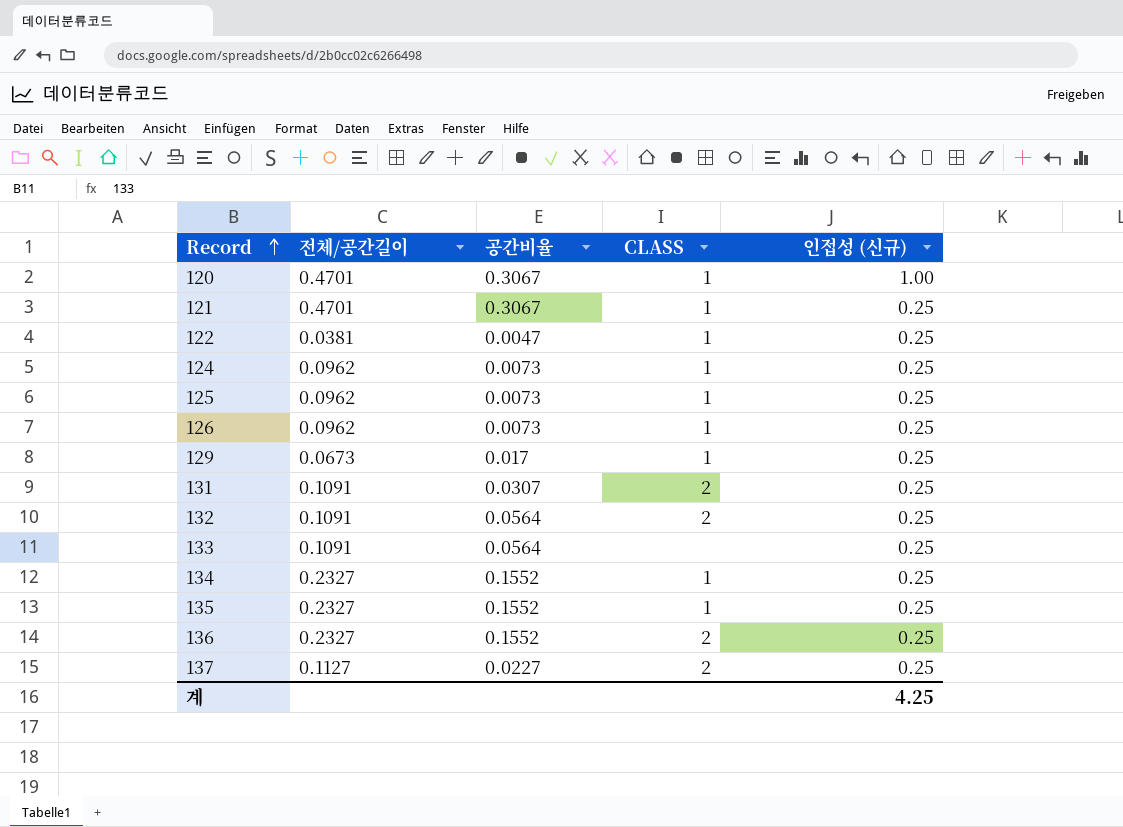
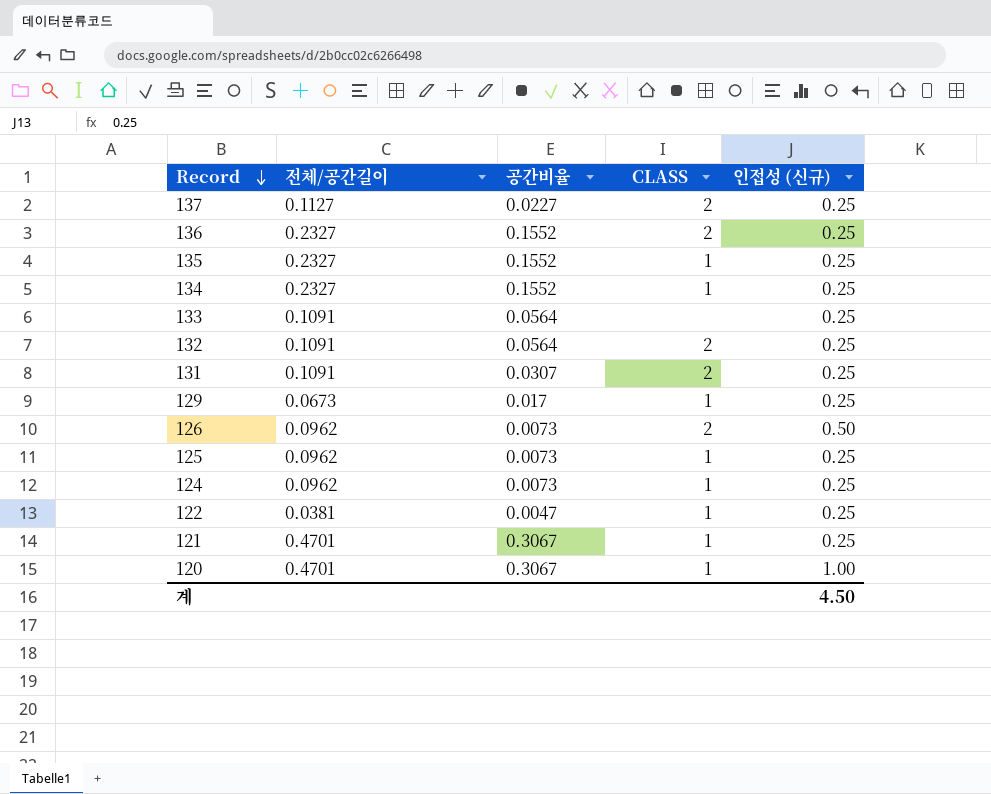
row order: Record ascending -> Record descending
126 | CLASS: 1 -> 2
126 | 인접성 (신규): 0.25 -> 0.50
계 | 인접성 (신규): 4.25 -> 4.50

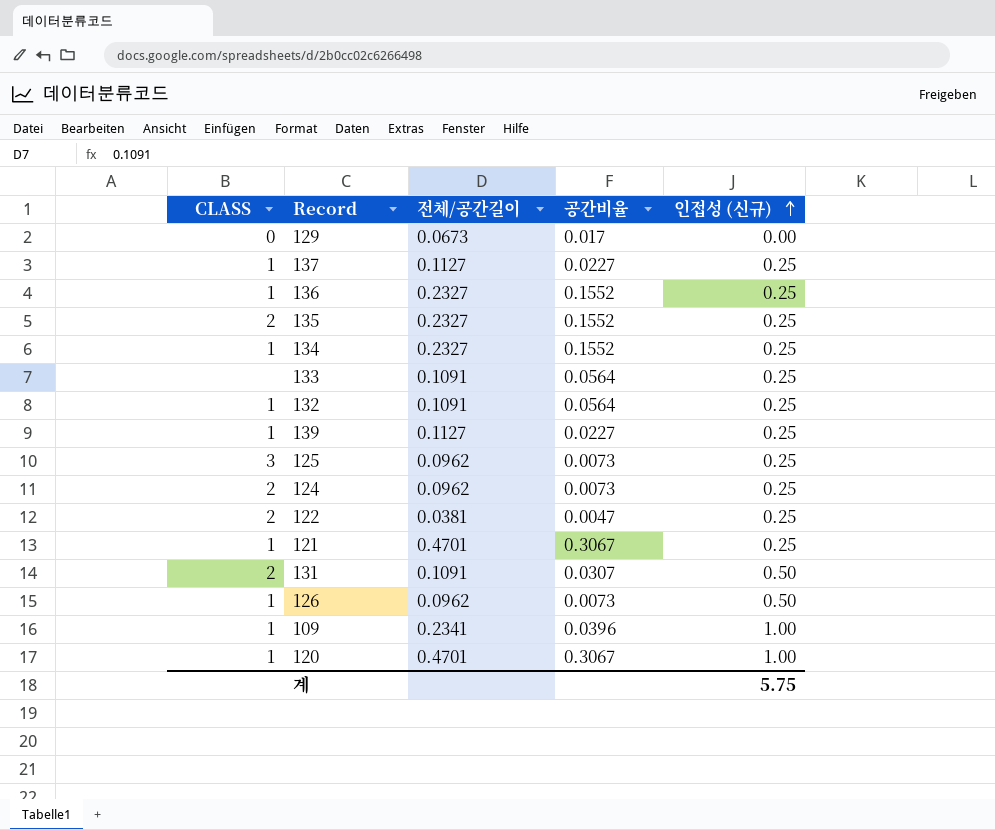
row order: Record descending -> 인접성 (신규) ascending
column CLASS | position: 4 -> 1
129 | CLASS: 1 -> 0
129 | 인접성 (신규): 0.25 -> 0.00
137 | CLASS: 2 -> 1
136 | CLASS: 2 -> 1
135 | CLASS: 1 -> 2
132 | CLASS: 2 -> 1
row 139: none -> 1 | 0.1127 | 0.0227 | 0.25
125 | CLASS: 1 -> 3
124 | CLASS: 1 -> 2
122 | CLASS: 1 -> 2
131 | 인접성 (신규): 0.25 -> 0.50
126 | CLASS: 2 -> 1
row 109: none -> 1 | 0.2341 | 0.0396 | 1.00
계 | 인접성 (신규): 4.50 -> 5.75

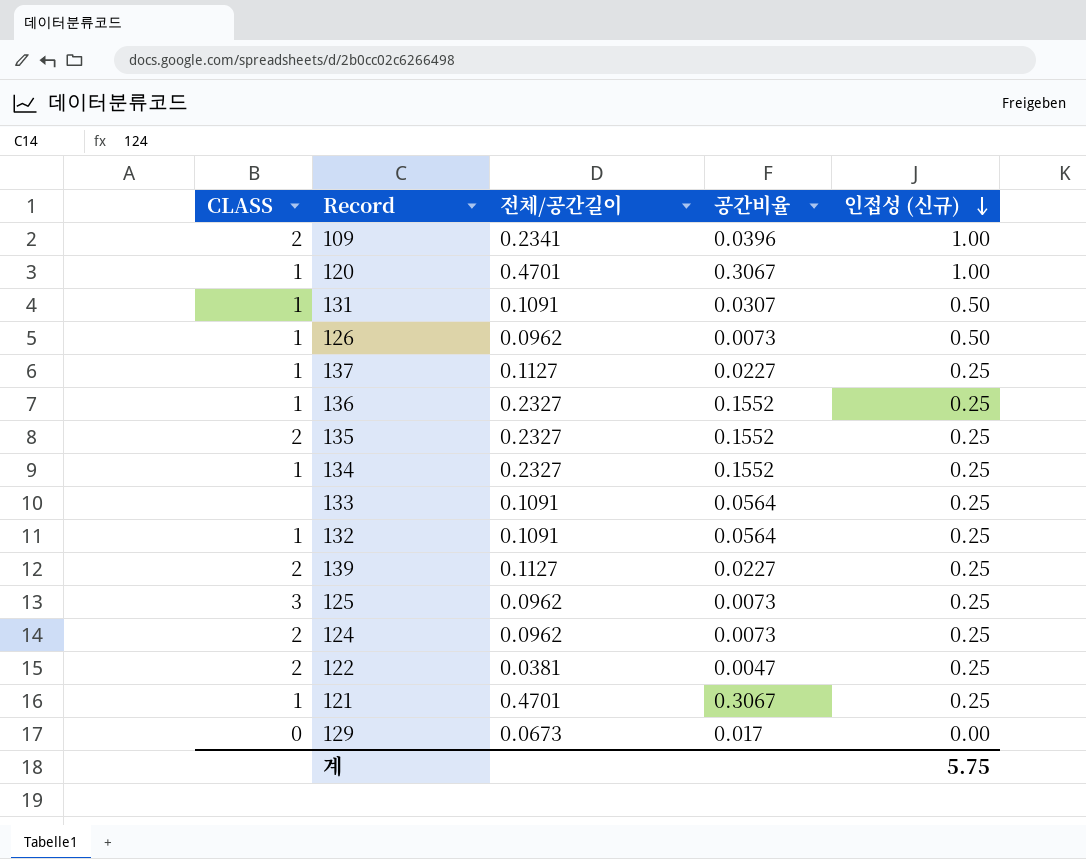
row order: 인접성 (신규) ascending -> 인접성 (신규) descending
109 | CLASS: 1 -> 2
131 | CLASS: 2 -> 1
139 | CLASS: 1 -> 2

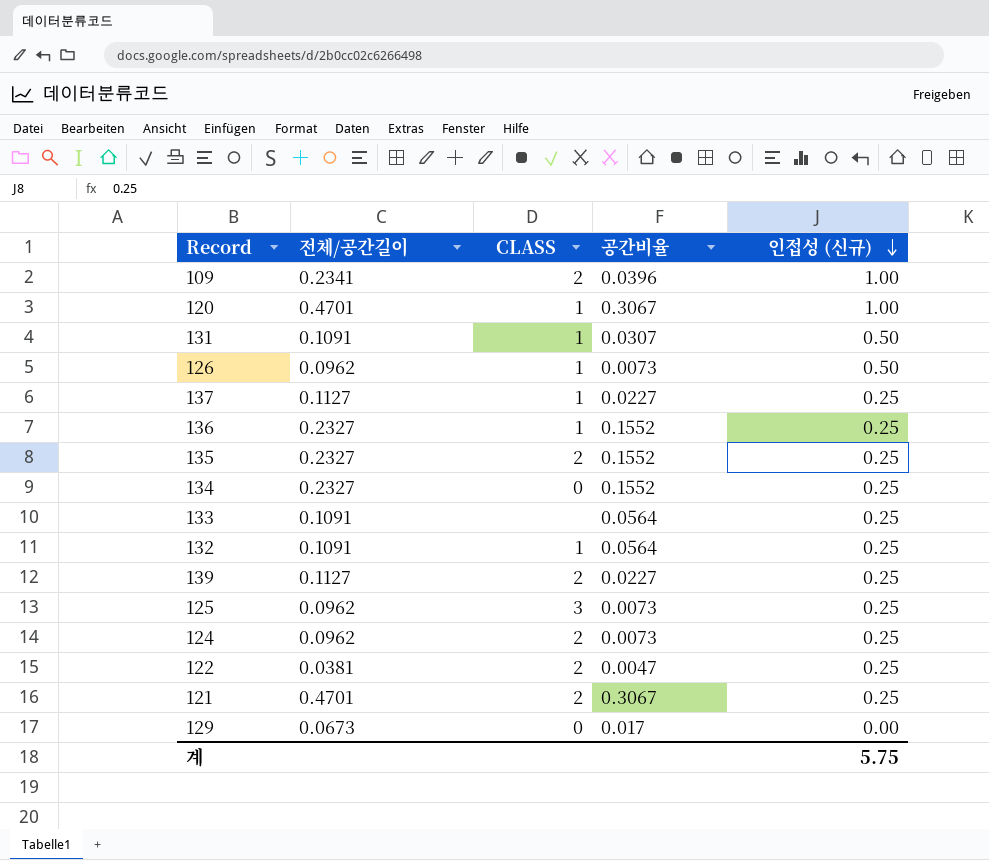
column CLASS | position: 1 -> 3
134 | CLASS: 1 -> 0
121 | CLASS: 1 -> 2

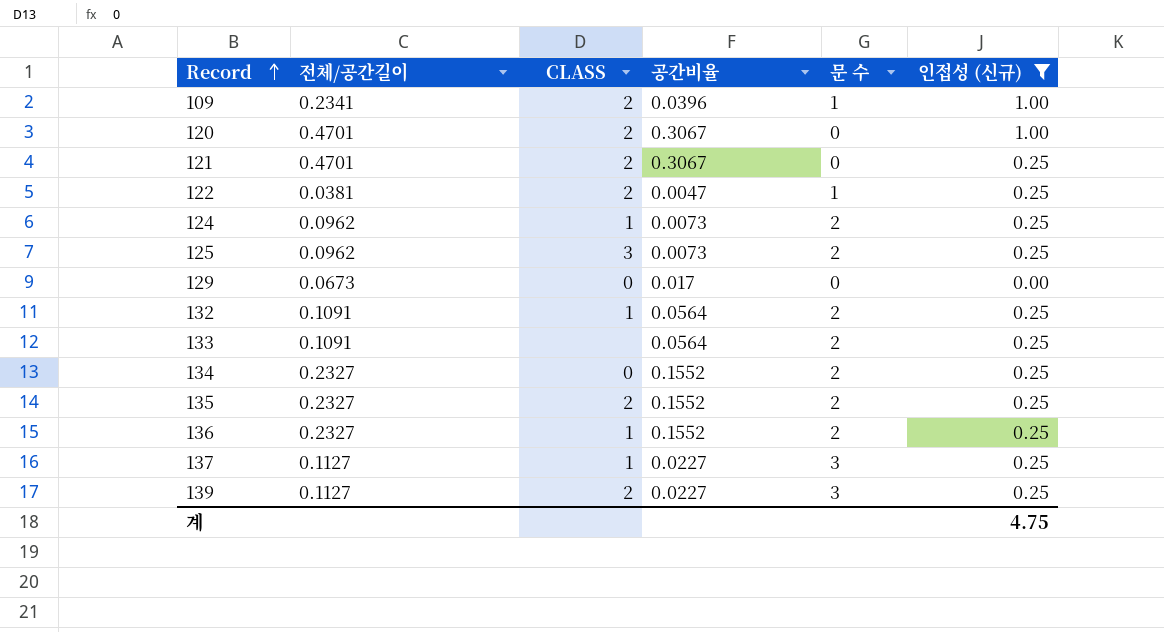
filter: none -> 인접성 (신규) != 0.50
row order: 인접성 (신규) descending -> Record ascending
column 문 수 | position: none -> 5
120 | CLASS: 1 -> 2
124 | CLASS: 2 -> 1
계 | 인접성 (신규): 5.75 -> 4.75

